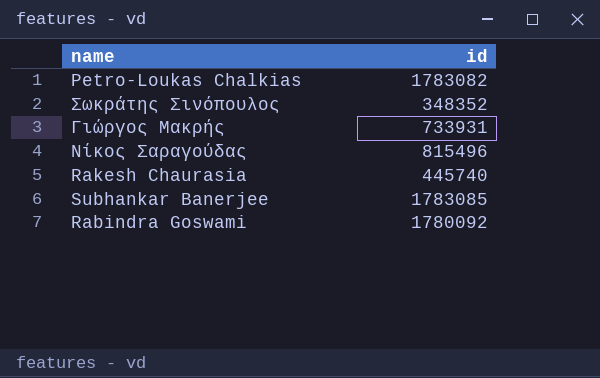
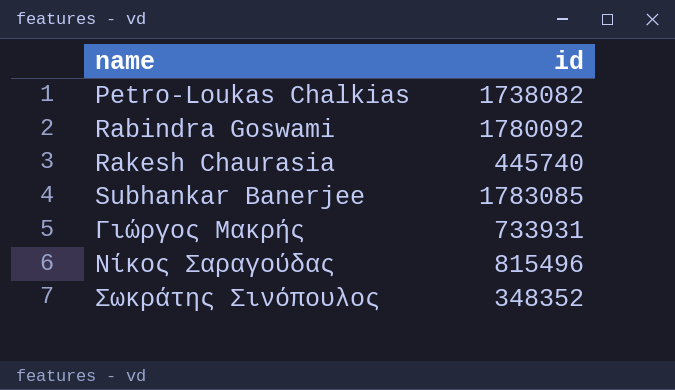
row order: none -> name ascending
Petro-Loukas Chalkias | id: 1783082 -> 1738082

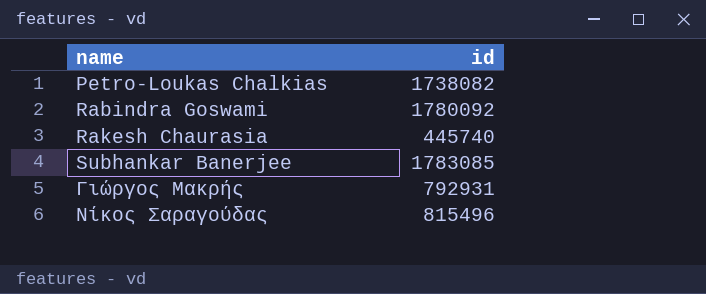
row Σωκράτης Σινόπουλος: 348352 -> none
Γιώργος Μακρής | id: 733931 -> 792931

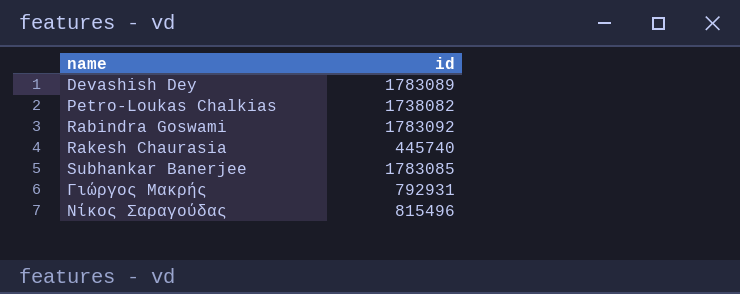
row Devashish Dey: none -> 1783089
Rabindra Goswami | id: 1780092 -> 1783092

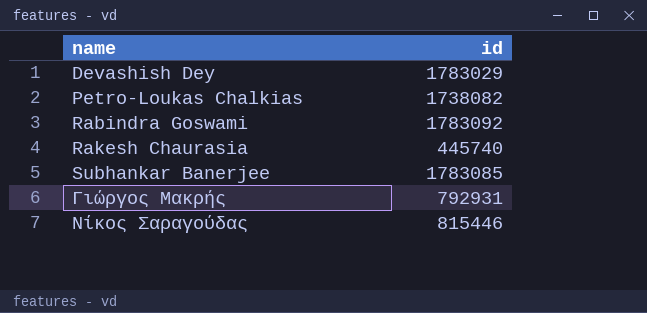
Devashish Dey | id: 1783089 -> 1783029
Νίκος Σαραγούδας | id: 815496 -> 815446

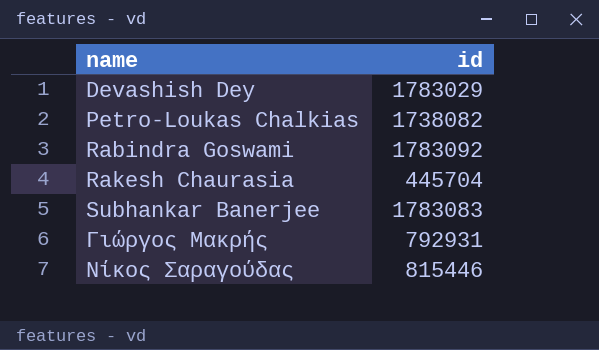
Rakesh Chaurasia | id: 445740 -> 445704
Subhankar Banerjee | id: 1783085 -> 1783083

